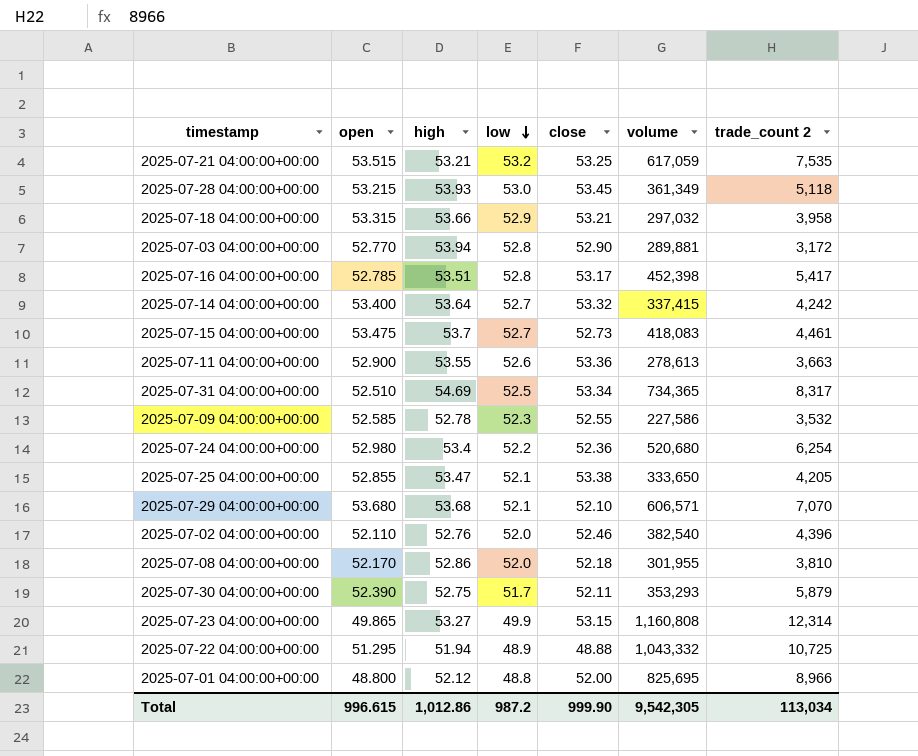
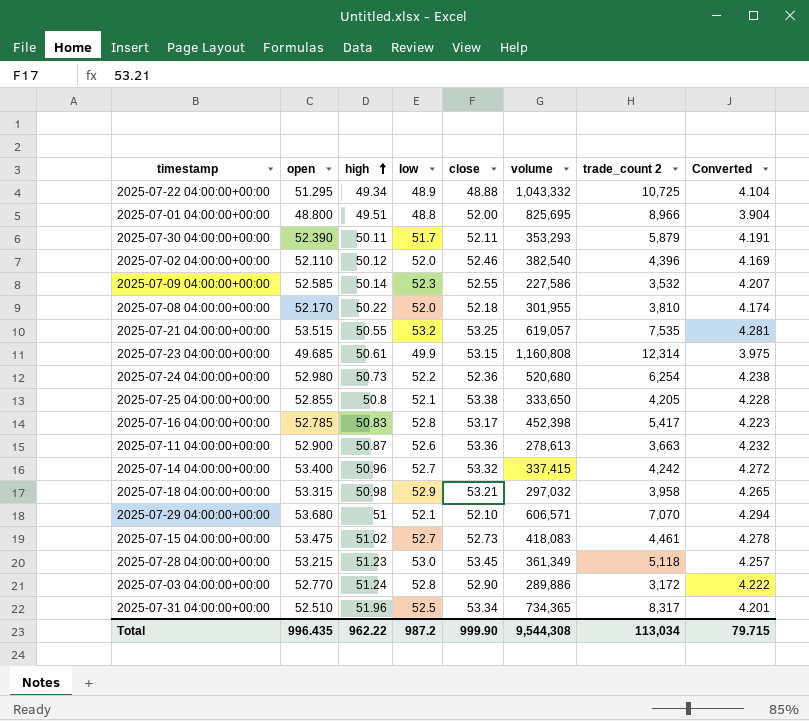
row order: low descending -> high ascending
column Converted | formula: none -> [open] * 0.08
2025-07-22 04:00:00+00:00 | high: 51.94 -> 49.34
2025-07-01 04:00:00+00:00 | high: 52.12 -> 49.51
2025-07-30 04:00:00+00:00 | high: 52.75 -> 50.11
2025-07-02 04:00:00+00:00 | high: 52.76 -> 50.12
2025-07-09 04:00:00+00:00 | high: 52.78 -> 50.14
2025-07-08 04:00:00+00:00 | high: 52.86 -> 50.22
2025-07-21 04:00:00+00:00 | high: 53.21 -> 50.55
2025-07-21 04:00:00+00:00 | volume: 617,059 -> 619,057
2025-07-23 04:00:00+00:00 | open: 49.865 -> 49.685
2025-07-23 04:00:00+00:00 | high: 53.27 -> 50.61
2025-07-24 04:00:00+00:00 | high: 53.4 -> 50.73
2025-07-25 04:00:00+00:00 | high: 53.47 -> 50.8
2025-07-16 04:00:00+00:00 | high: 53.51 -> 50.83
2025-07-11 04:00:00+00:00 | high: 53.55 -> 50.87
2025-07-14 04:00:00+00:00 | high: 53.64 -> 50.96
2025-07-18 04:00:00+00:00 | high: 53.66 -> 50.98
2025-07-29 04:00:00+00:00 | high: 53.68 -> 51
2025-07-15 04:00:00+00:00 | high: 53.7 -> 51.02
2025-07-28 04:00:00+00:00 | high: 53.93 -> 51.23
2025-07-03 04:00:00+00:00 | high: 53.94 -> 51.24
2025-07-03 04:00:00+00:00 | volume: 289,881 -> 289,886
2025-07-31 04:00:00+00:00 | high: 54.69 -> 51.96
Total | open: 996.615 -> 996.435
Total | high: 1,012.86 -> 962.22
Total | volume: 9,542,305 -> 9,544,308

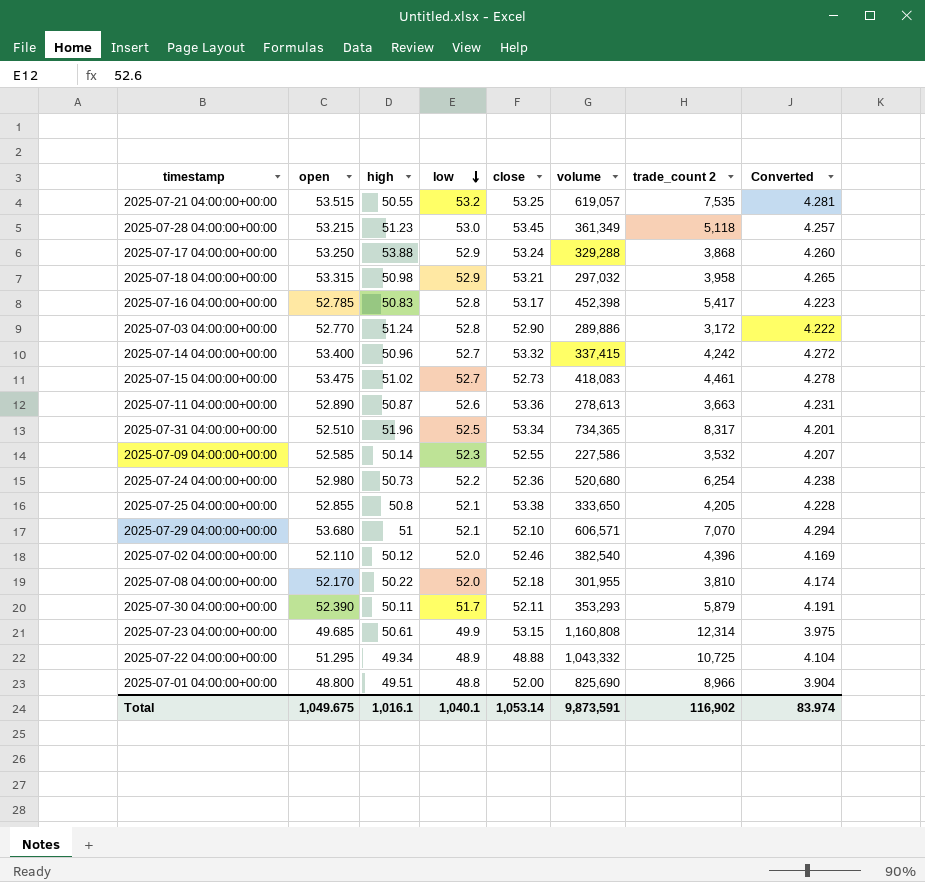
row order: high ascending -> low descending
row 2025-07-17 04:00:00+00:00: none -> 53.250 | 53.88 | 52.9 | 53.24 | 329,288 | 3,868 | 4.260
2025-07-11 04:00:00+00:00 | open: 52.900 -> 52.890
2025-07-11 04:00:00+00:00 | Converted: 4.232 -> 4.231
2025-07-01 04:00:00+00:00 | volume: 825,695 -> 825,690
Total | open: 996.435 -> 1,049.675
Total | high: 962.22 -> 1,016.1
Total | low: 987.2 -> 1,040.1
Total | close: 999.90 -> 1,053.14
Total | volume: 9,544,308 -> 9,873,591
Total | trade_count 2: 113,034 -> 116,902
Total | Converted: 79.715 -> 83.974

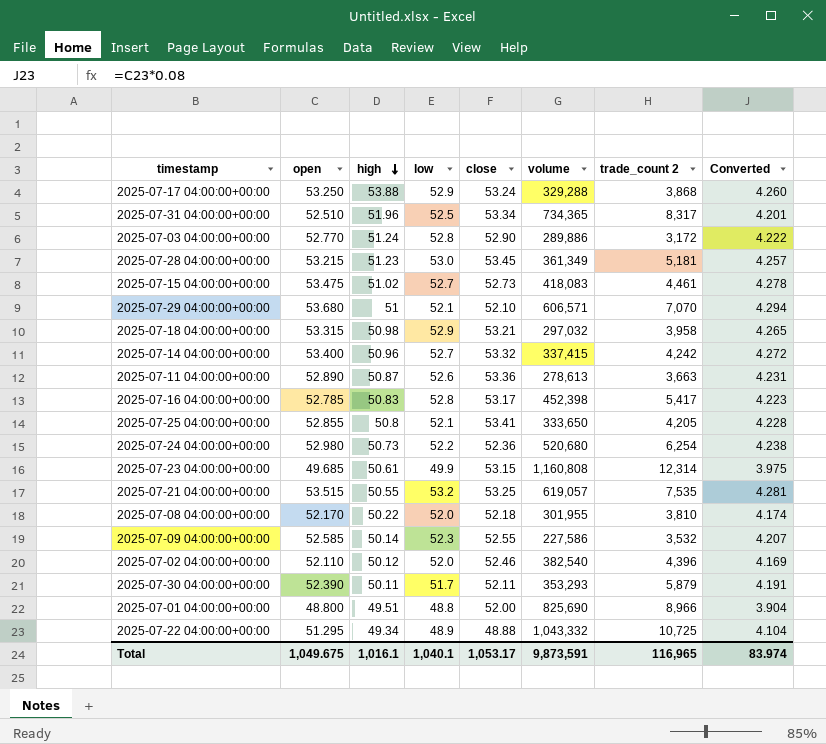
row order: low descending -> high descending
2025-07-28 04:00:00+00:00 | trade_count 2: 5,118 -> 5,181
2025-07-25 04:00:00+00:00 | close: 53.38 -> 53.41
Total | close: 1,053.14 -> 1,053.17
Total | trade_count 2: 116,902 -> 116,965

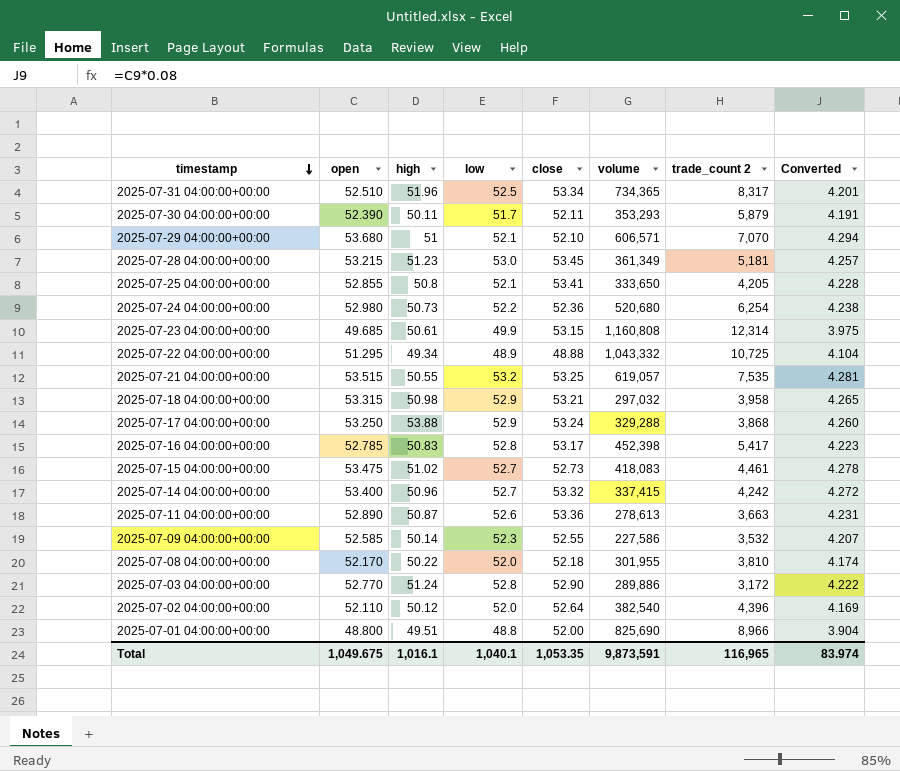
row order: high descending -> timestamp descending
2025-07-02 04:00:00+00:00 | close: 52.46 -> 52.64
Total | close: 1,053.17 -> 1,053.35

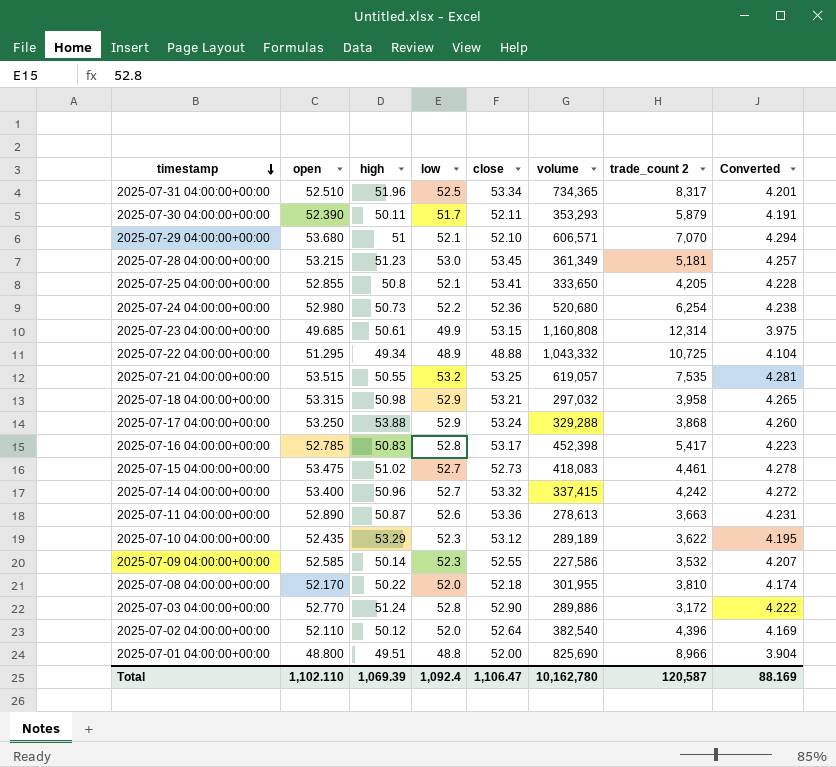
row 2025-07-10 04:00:00+00:00: none -> 52.435 | 53.29 | 52.3 | 53.12 | 289,189 | 3,622 | 4.195
Total | open: 1,049.675 -> 1,102.110
Total | high: 1,016.1 -> 1,069.39
Total | low: 1,040.1 -> 1,092.4
Total | close: 1,053.35 -> 1,106.47
Total | volume: 9,873,591 -> 10,162,780
Total | trade_count 2: 116,965 -> 120,587
Total | Converted: 83.974 -> 88.169

